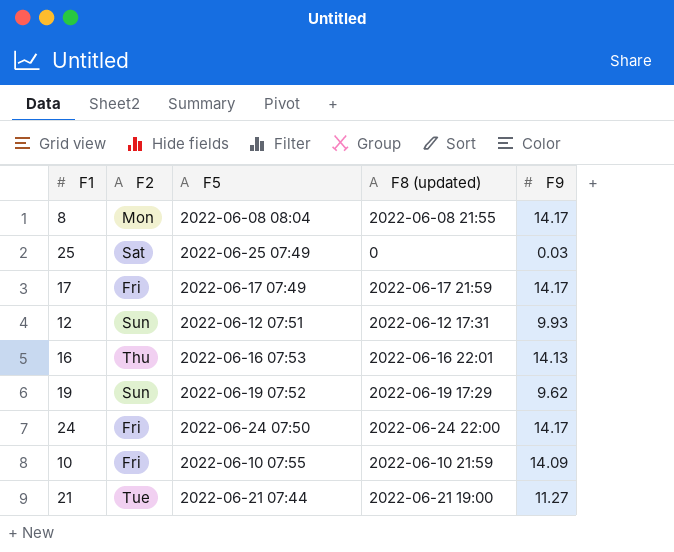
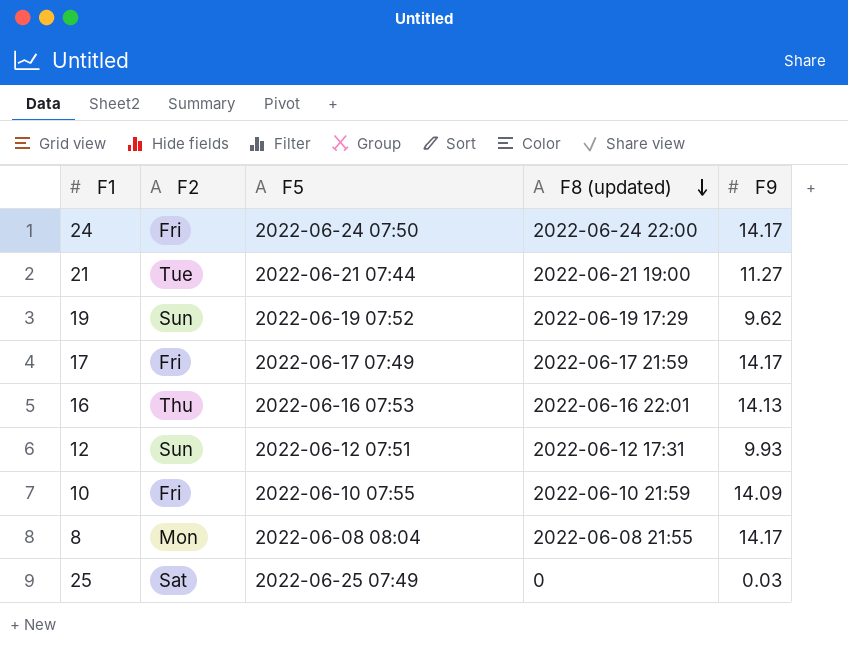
row order: none -> F8 (updated) descending

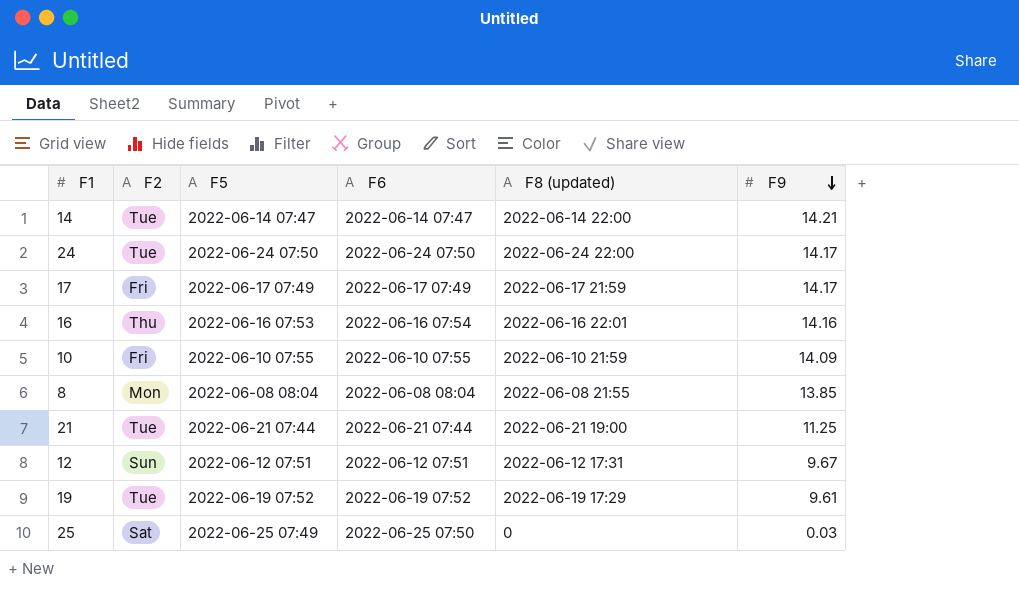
row order: F8 (updated) descending -> F9 descending
column F6 | position: none -> 4
row 14: none -> Tue | 2022-06-14 07:47 | 2022-06-14 07:47 | 2022-06-14 22:00 | 14.21
24 | F2: Fri -> Tue
16 | F9: 14.13 -> 14.16
8 | F9: 14.17 -> 13.85
21 | F9: 11.27 -> 11.25
12 | F9: 9.93 -> 9.67
19 | F2: Sun -> Tue
19 | F9: 9.62 -> 9.61

